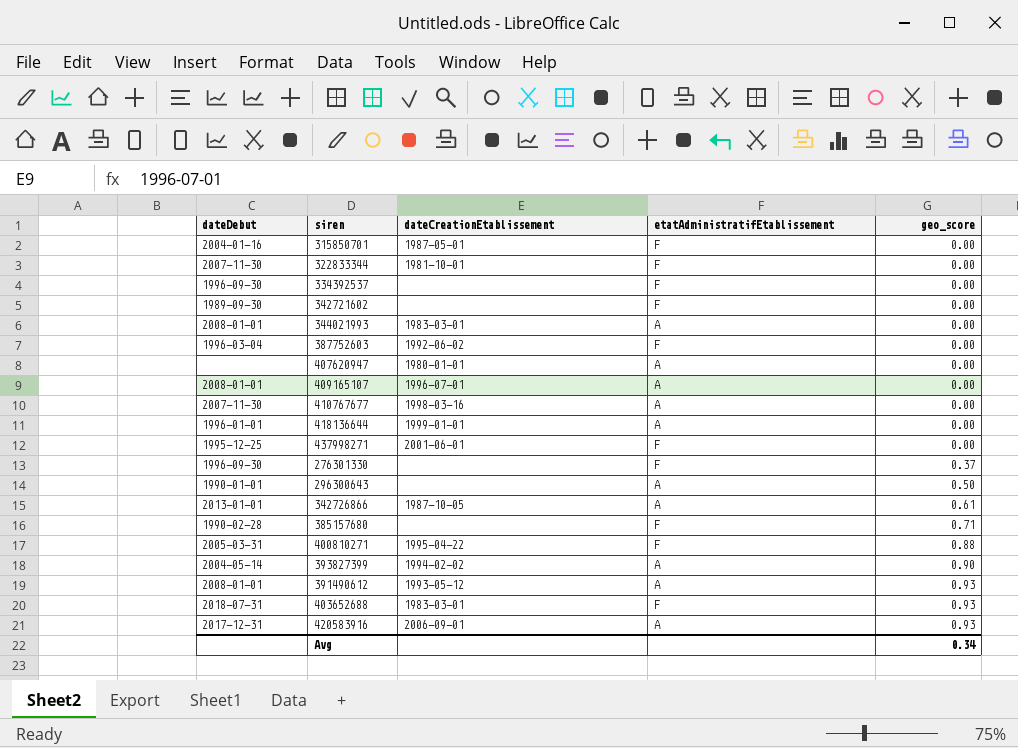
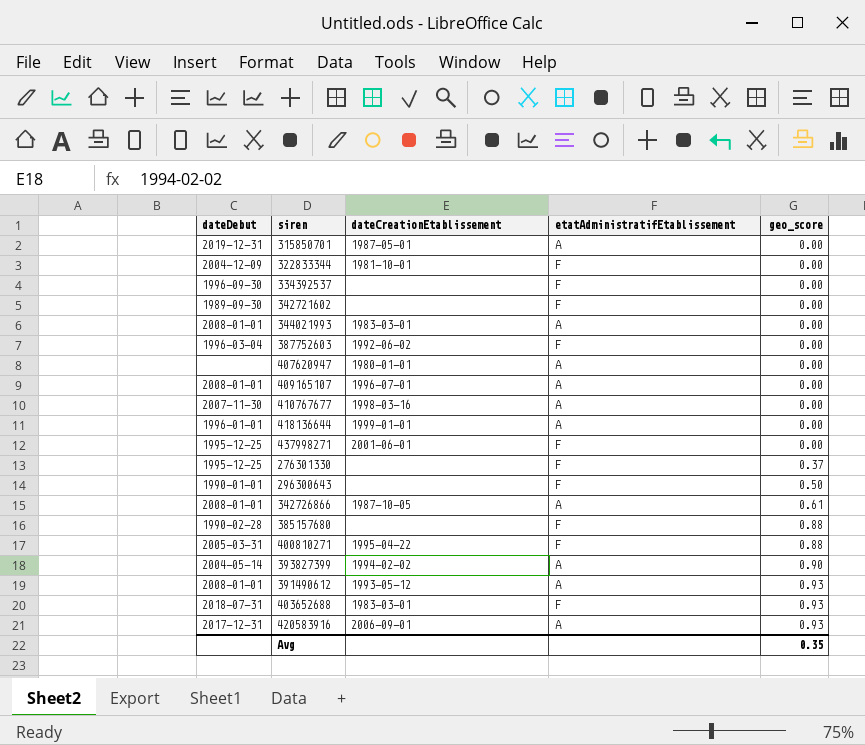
315850701 | dateDebut: 2004-01-16 -> 2019-12-31
315850701 | etatAdministratifEtablissement: F -> A
322833344 | dateDebut: 2007-11-30 -> 2004-12-09
276301330 | dateDebut: 1996-09-30 -> 1995-12-25
296300643 | etatAdministratifEtablissement: A -> F
342726866 | dateDebut: 2013-01-01 -> 2008-01-01
385157680 | geo_score: 0.71 -> 0.88
Avg | geo_score: 0.34 -> 0.35

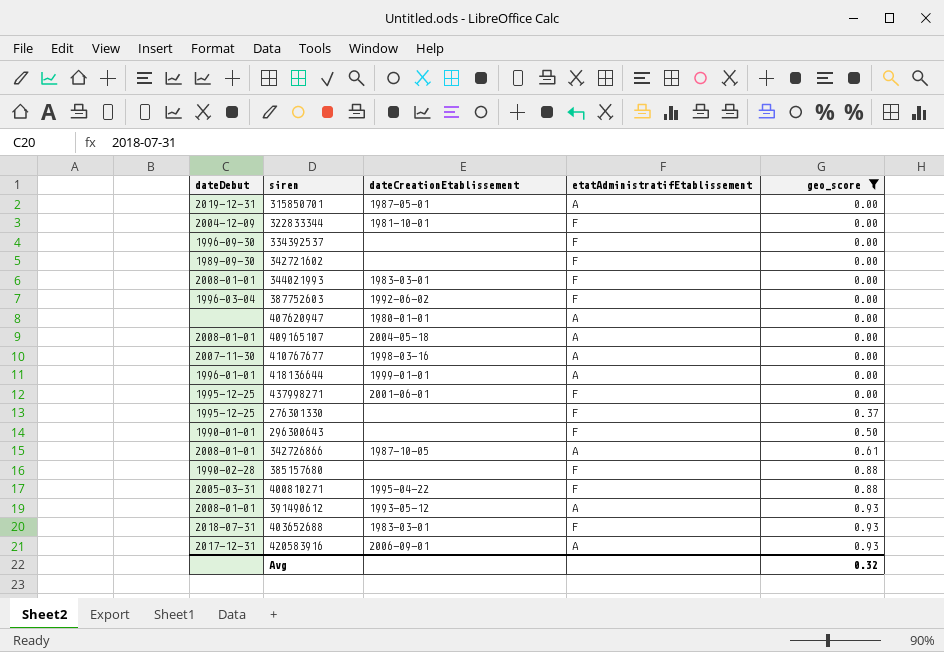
filter: none -> geo_score != 0.90
344021993 | etatAdministratifEtablissement: A -> F
409165107 | dateCreationEtablissement: 1996-07-01 -> 2004-05-18
Avg | geo_score: 0.35 -> 0.32

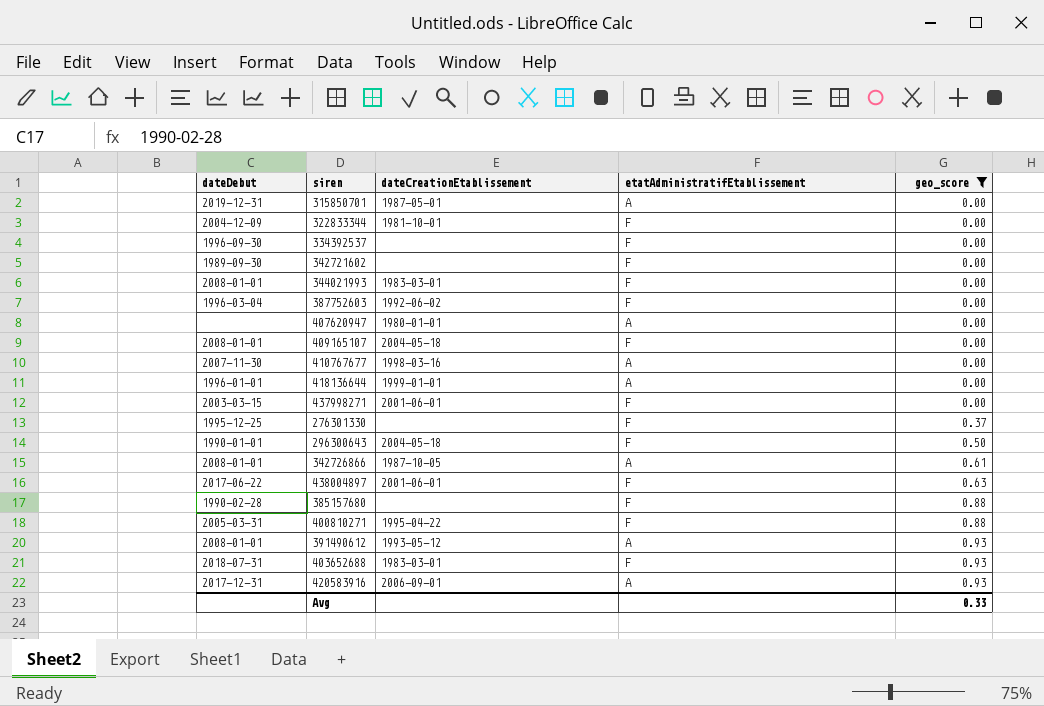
409165107 | etatAdministratifEtablissement: A -> F
437998271 | dateDebut: 1995-12-25 -> 2003-03-15
296300643 | dateCreationEtablissement: none -> 2004-05-18
row 438004897: none -> 2017-06-22 | 2001-06-01 | F | 0.63
Avg | geo_score: 0.32 -> 0.33

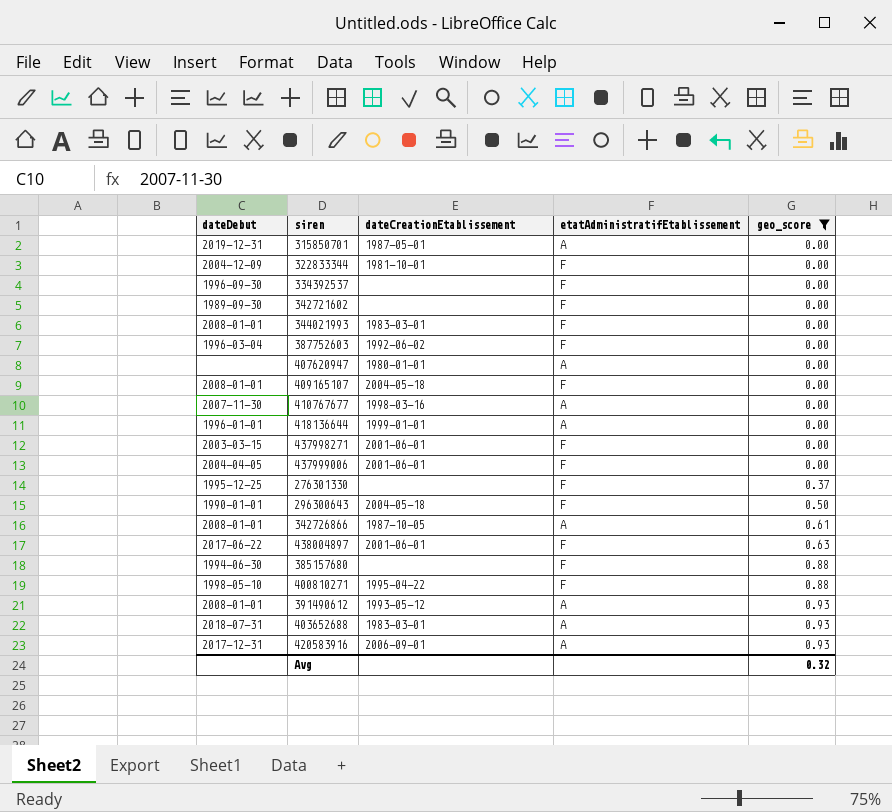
row 437999006: none -> 2004-04-05 | 2001-06-01 | F | 0.00
385157680 | dateDebut: 1990-02-28 -> 1994-06-30
400810271 | dateDebut: 2005-03-31 -> 1998-05-10
403652688 | etatAdministratifEtablissement: F -> A
Avg | geo_score: 0.33 -> 0.32

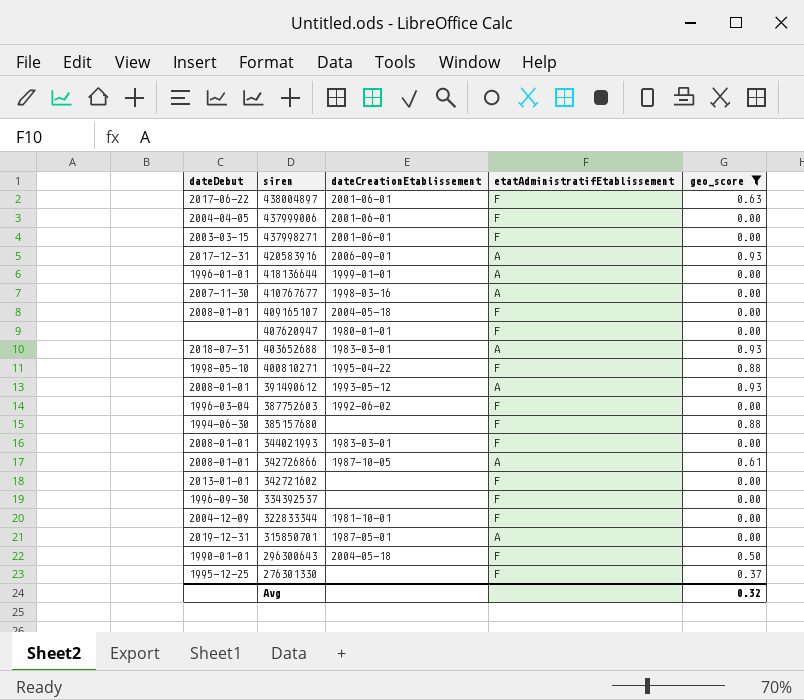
row order: geo_score ascending -> siren descending
407620947 | etatAdministratifEtablissement: A -> F
342721602 | dateDebut: 1989-09-30 -> 2013-01-01

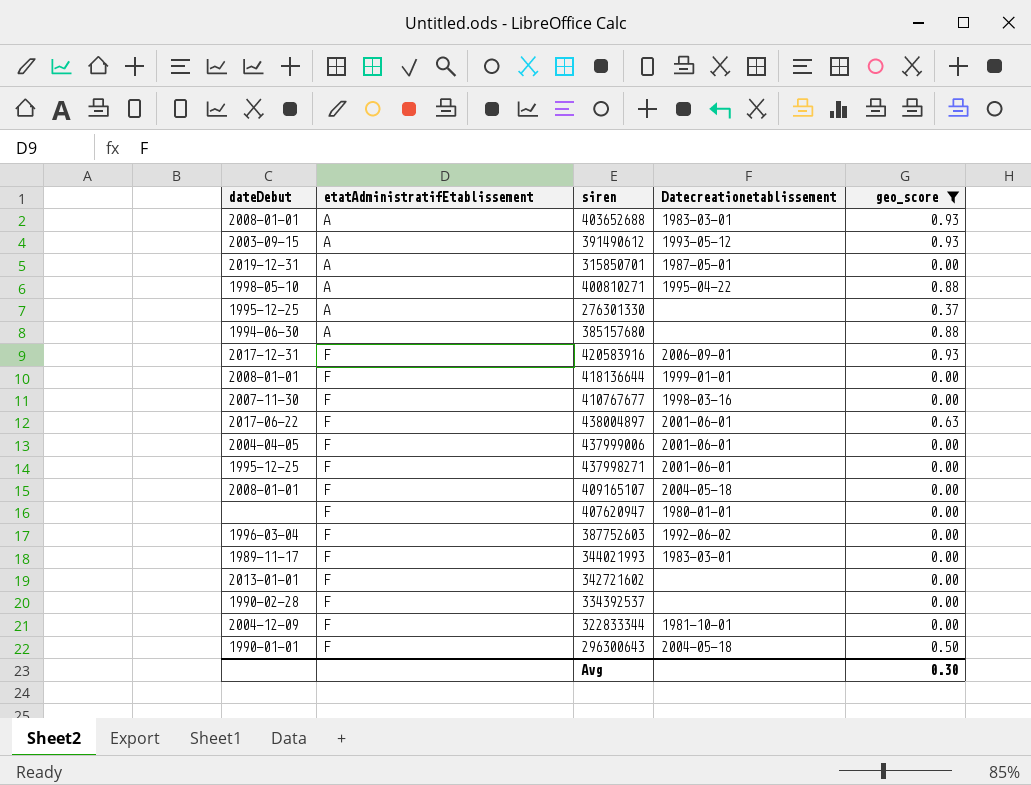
row order: siren descending -> etatAdministratifEtablissement ascending
column etatAdministratifEtablissement | position: 4 -> 2
column name: dateCreationEtablissement -> Datecreationetablissement
row 342726866: 2008-01-01 | 1987-10-05 | A | 0.61 -> none
403652688 | dateDebut: 2018-07-31 -> 2008-01-01
391490612 | dateDebut: 2008-01-01 -> 2003-09-15
400810271 | etatAdministratifEtablissement: F -> A
276301330 | etatAdministratifEtablissement: F -> A
385157680 | etatAdministratifEtablissement: F -> A
420583916 | etatAdministratifEtablissement: A -> F
418136644 | dateDebut: 1996-01-01 -> 2008-01-01
418136644 | etatAdministratifEtablissement: A -> F
410767677 | etatAdministratifEtablissement: A -> F
437998271 | dateDebut: 2003-03-15 -> 1995-12-25
344021993 | dateDebut: 2008-01-01 -> 1989-11-17
334392537 | dateDebut: 1996-09-30 -> 1990-02-28
Avg | geo_score: 0.32 -> 0.30

